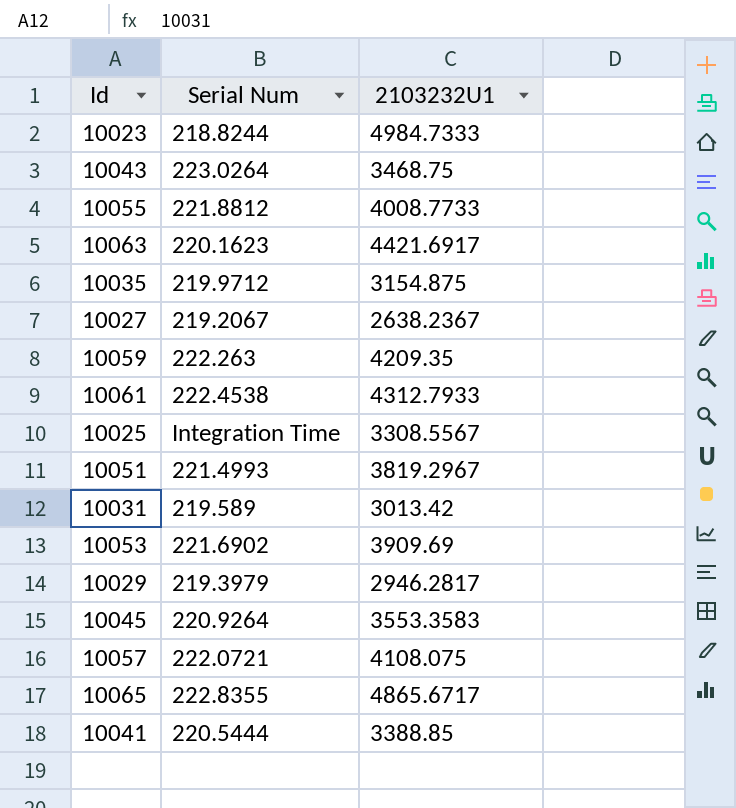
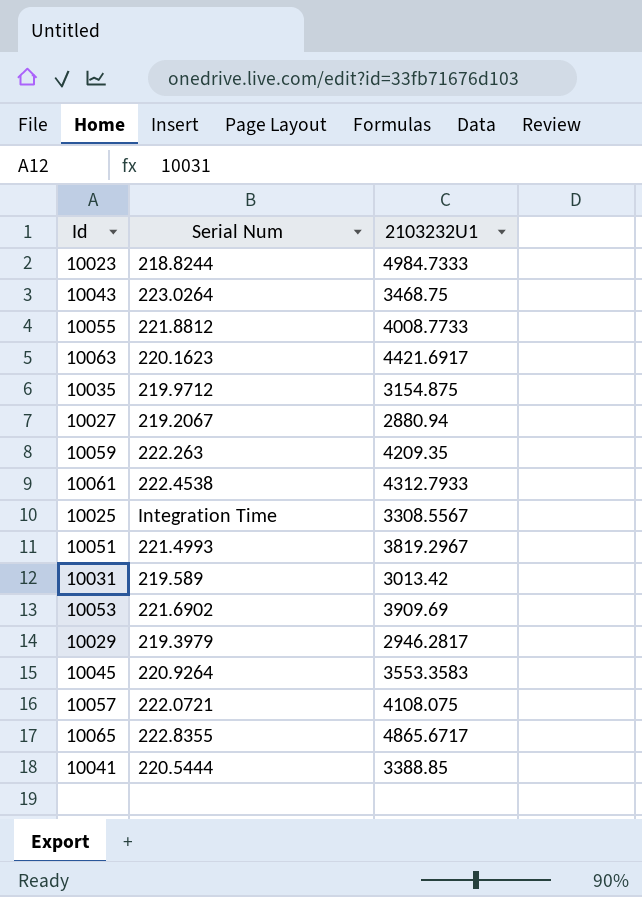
10027 | 2103232U1: 2638.2367 -> 2880.94

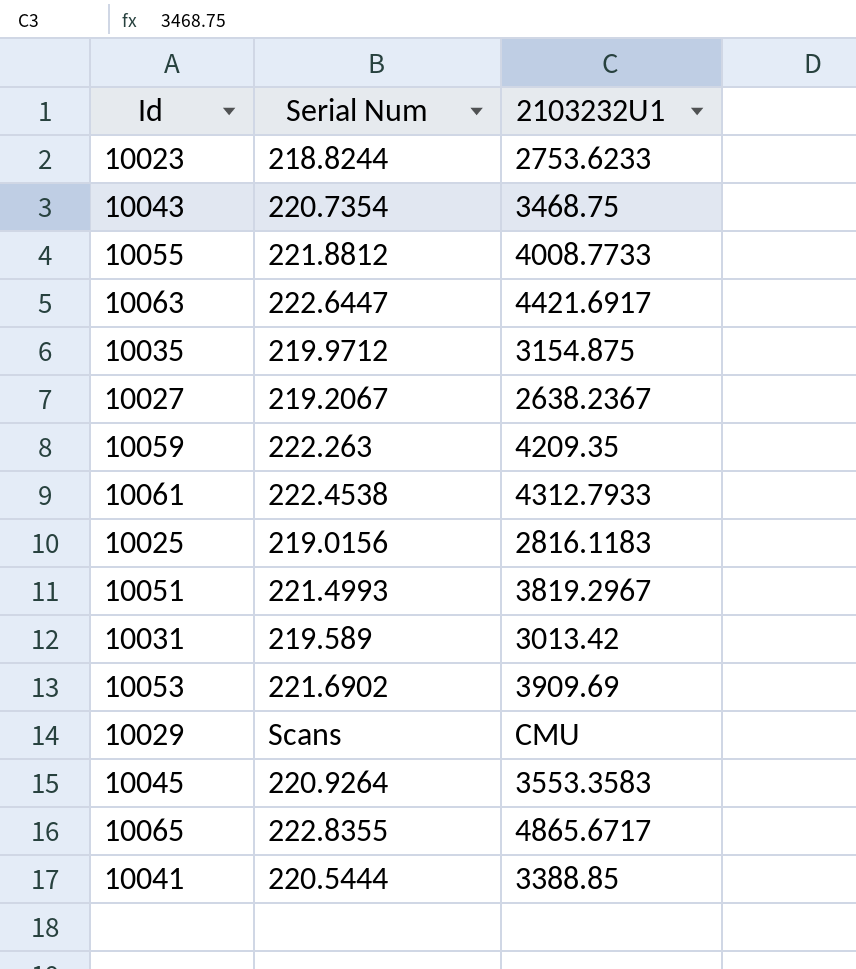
row 10057: 222.0721 | 4108.075 -> none
10023 | 2103232U1: 4984.7333 -> 2753.6233
10043 | Serial Num: 223.0264 -> 220.7354
10063 | Serial Num: 220.1623 -> 222.6447
10027 | 2103232U1: 2880.94 -> 2638.2367
10025 | Serial Num: Integration Time -> 219.0156
10025 | 2103232U1: 3308.5567 -> 2816.1183
10029 | Serial Num: 219.3979 -> Scans
10029 | 2103232U1: 2946.2817 -> CMU

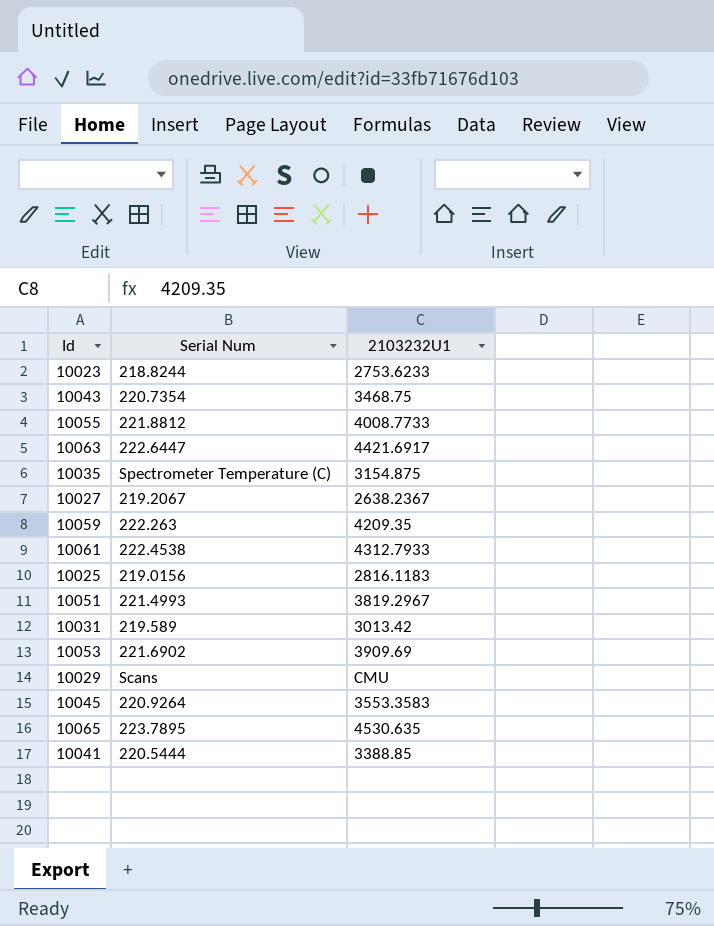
10035 | Serial Num: 219.9712 -> Spectrometer Temperature (C)
10065 | Serial Num: 222.8355 -> 223.7895
10065 | 2103232U1: 4865.6717 -> 4530.635

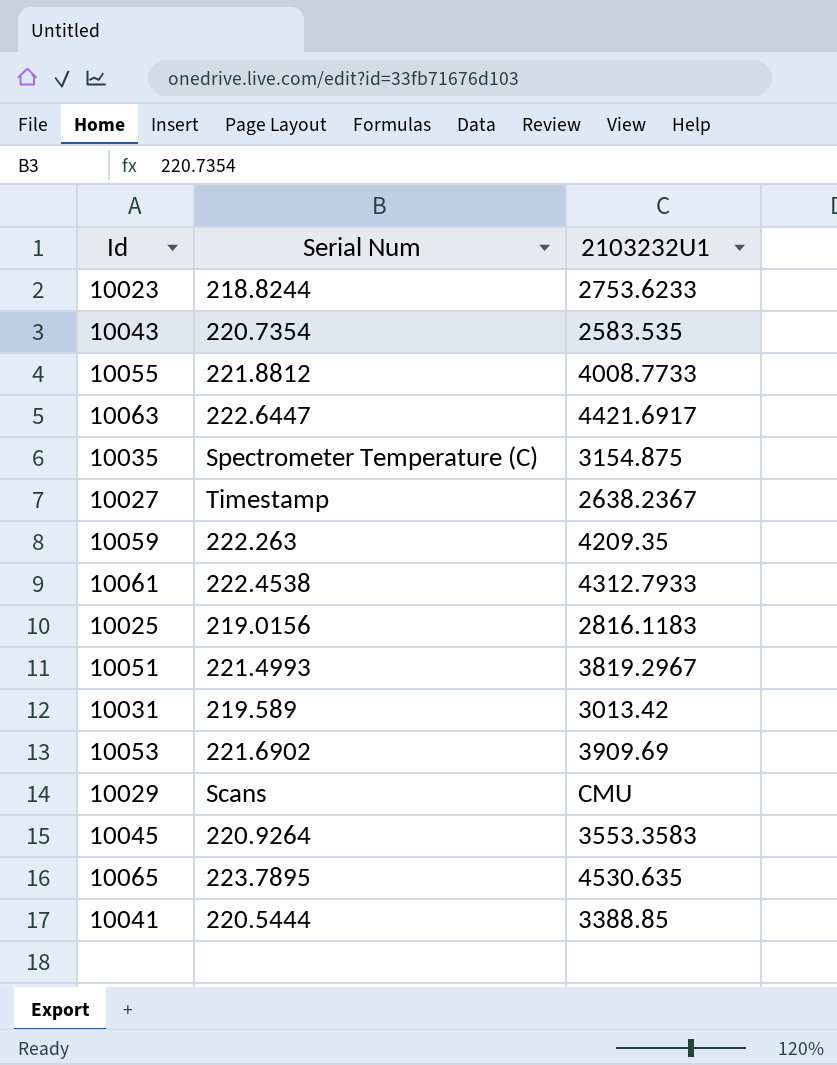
10043 | 2103232U1: 3468.75 -> 2583.535
10027 | Serial Num: 219.2067 -> Timestamp

